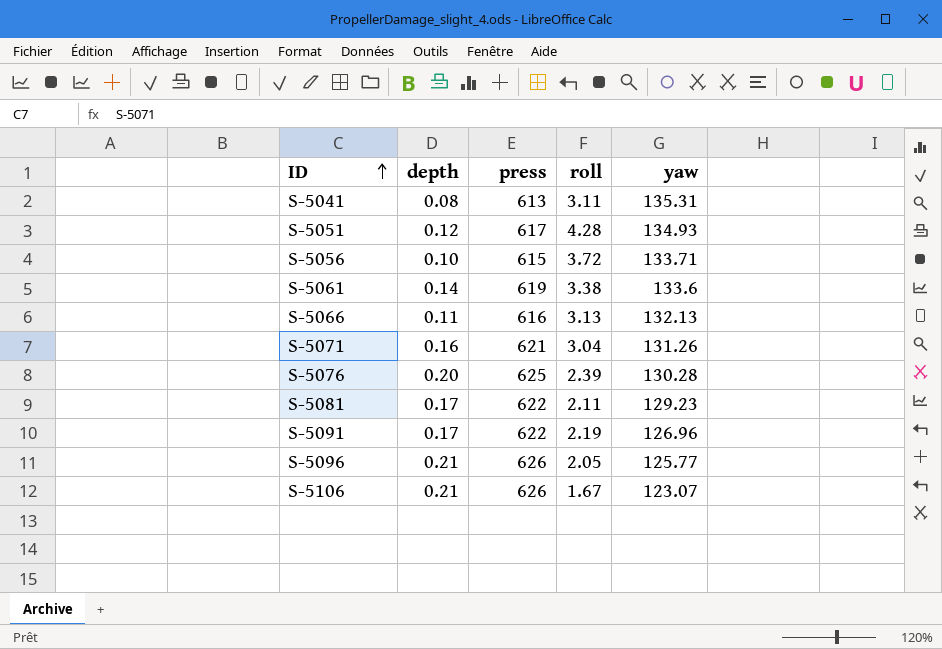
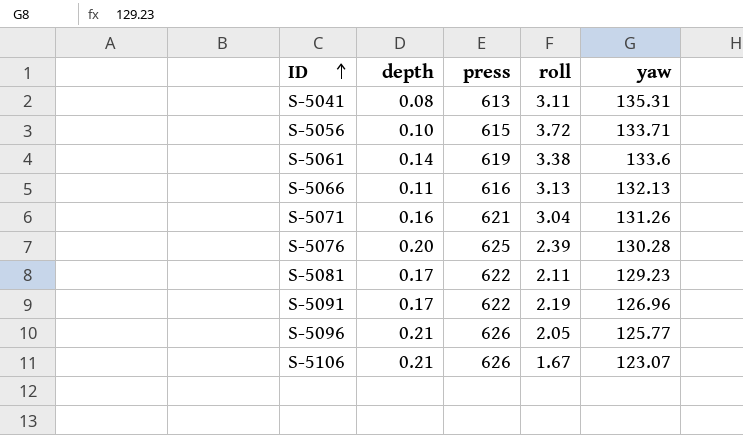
row S-5051: 0.12 | 617 | 4.28 | 134.93 -> none

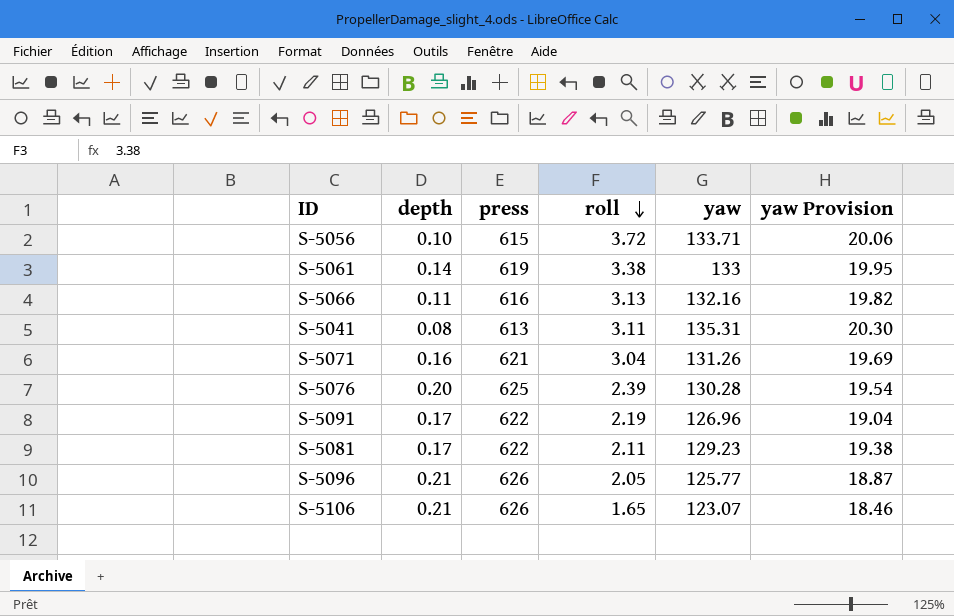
row order: ID ascending -> roll descending
column yaw Provision | formula: none -> [yaw] * 0.15
S-5061 | yaw: 133.6 -> 133
S-5066 | yaw: 132.13 -> 132.16
S-5106 | roll: 1.67 -> 1.65

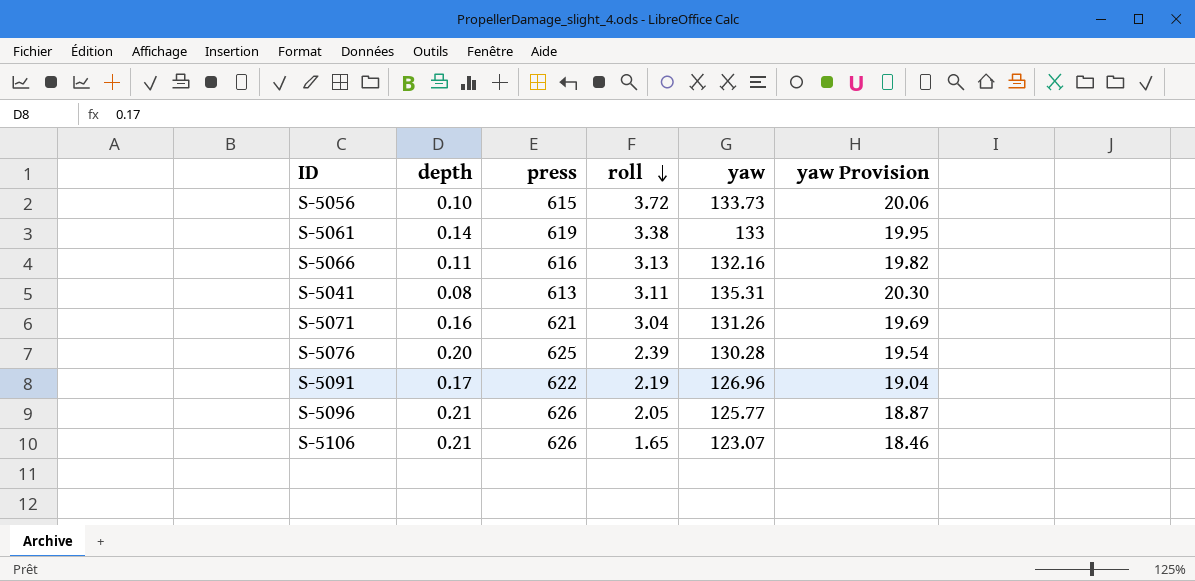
row S-5081: 0.17 | 622 | 2.11 | 129.23 | 19.38 -> none
S-5056 | yaw: 133.71 -> 133.73

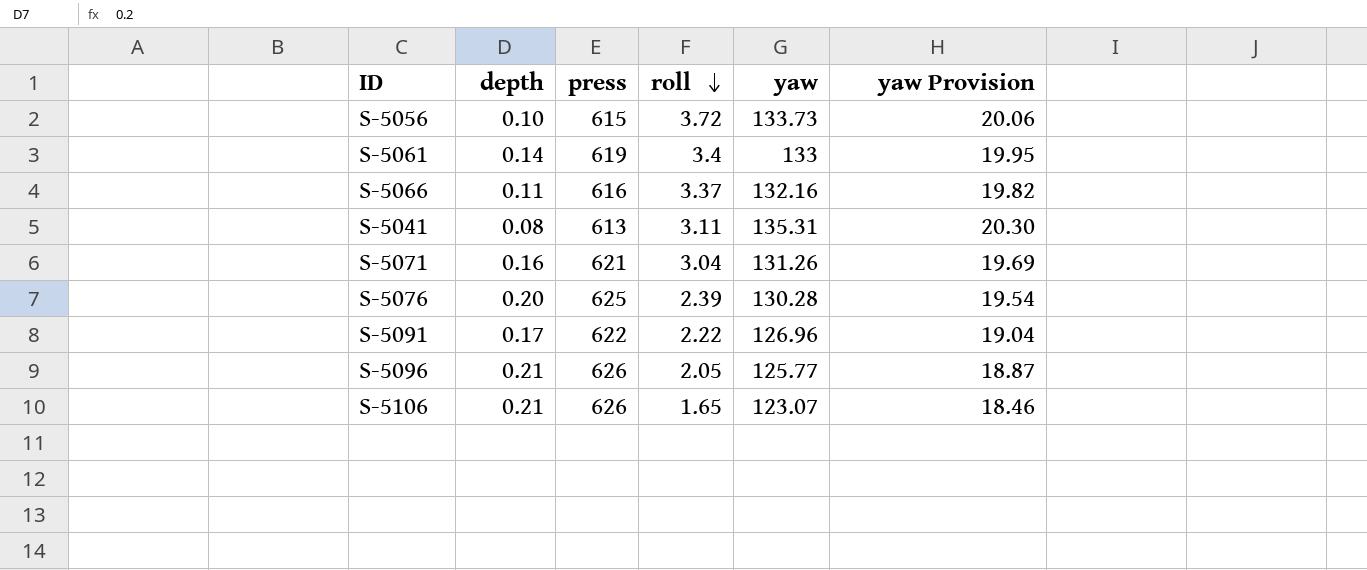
S-5061 | roll: 3.38 -> 3.4
S-5066 | roll: 3.13 -> 3.37
S-5091 | roll: 2.19 -> 2.22

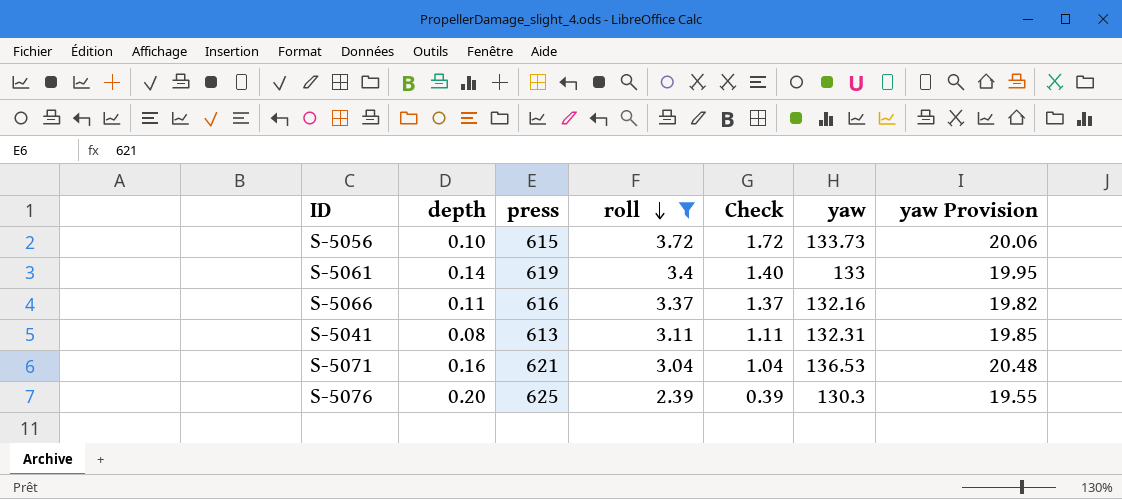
filter: none -> roll >= 2.39
column Check | formula: none -> [roll] - 2
S-5041 | yaw: 135.31 -> 132.31
S-5041 | yaw Provision: 20.30 -> 19.85
S-5071 | yaw: 131.26 -> 136.53
S-5071 | yaw Provision: 19.69 -> 20.48
S-5076 | yaw: 130.28 -> 130.3
S-5076 | yaw Provision: 19.54 -> 19.55

